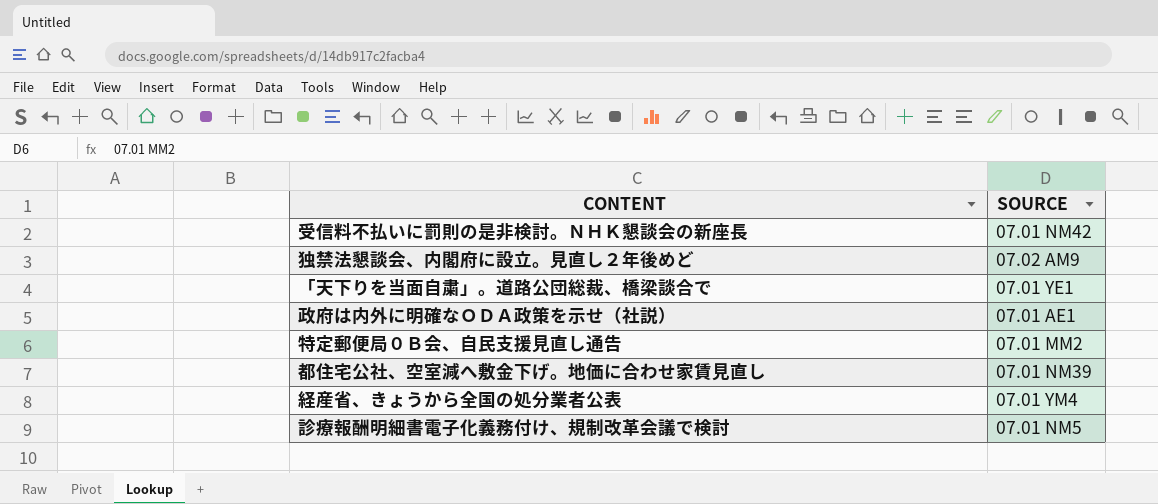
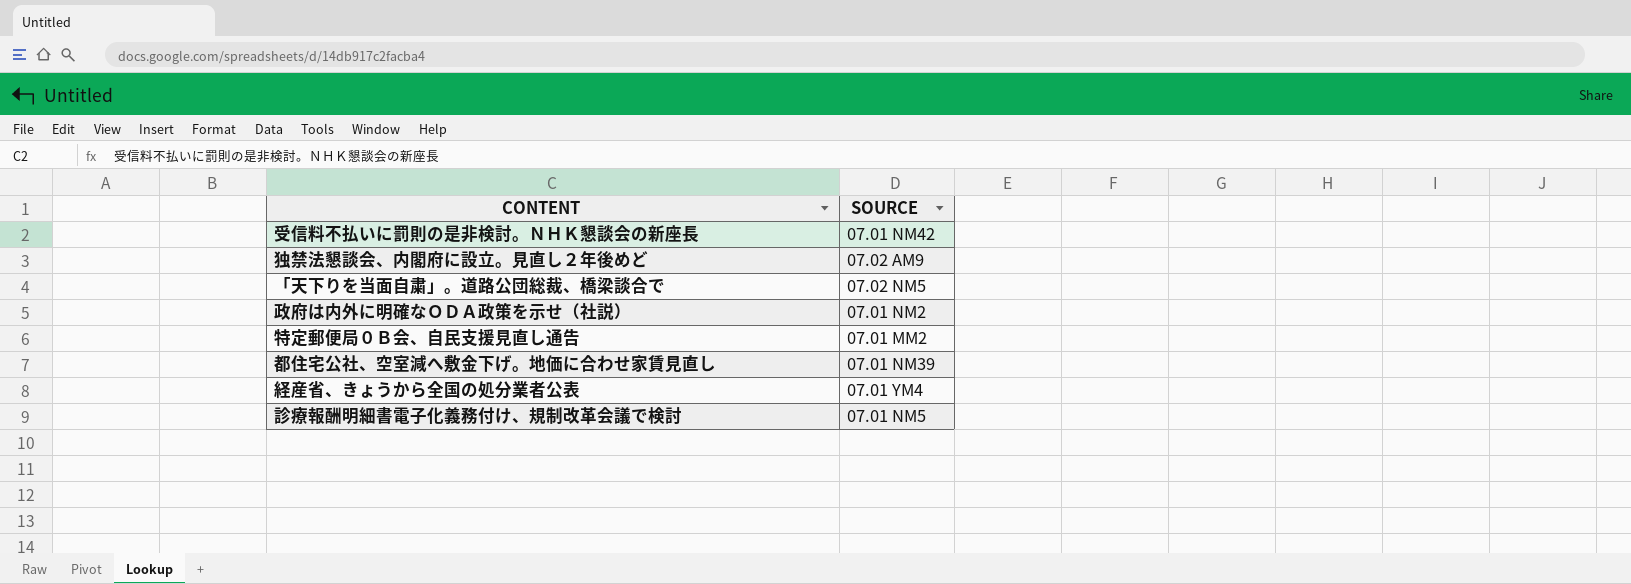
「天下りを当面自粛」。道路公団総裁、橋梁談合で | SOURCE: 07.01 YE1 -> 07.02 NM5
政府は内外に明確なＯＤＡ政策を示せ（社説） | SOURCE: 07.01 AE1 -> 07.01 NM2

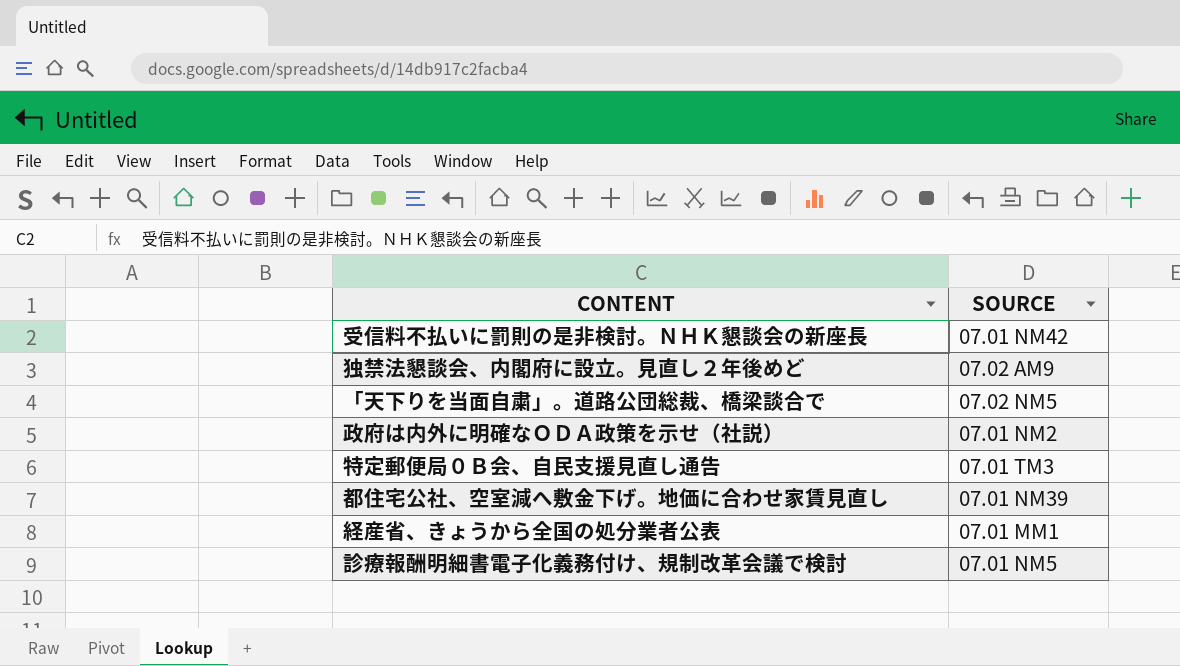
特定郵便局０Ｂ会、自民支援見直し通告 | SOURCE: 07.01 MM2 -> 07.01 TM3
経産省、きょうから全国の処分業者公表 | SOURCE: 07.01 YM4 -> 07.01 MM1

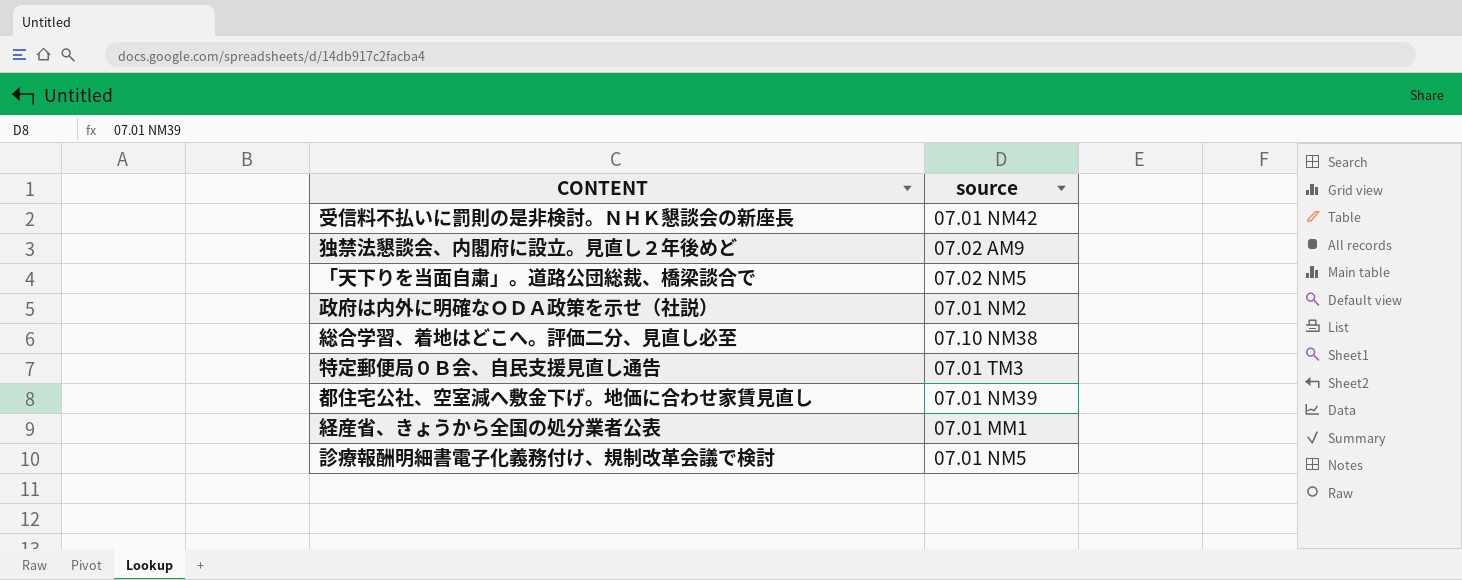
column name: SOURCE -> source
row 総合学習、着地はどこへ。評価二分、見直し必至: none -> 07.10 NM38

